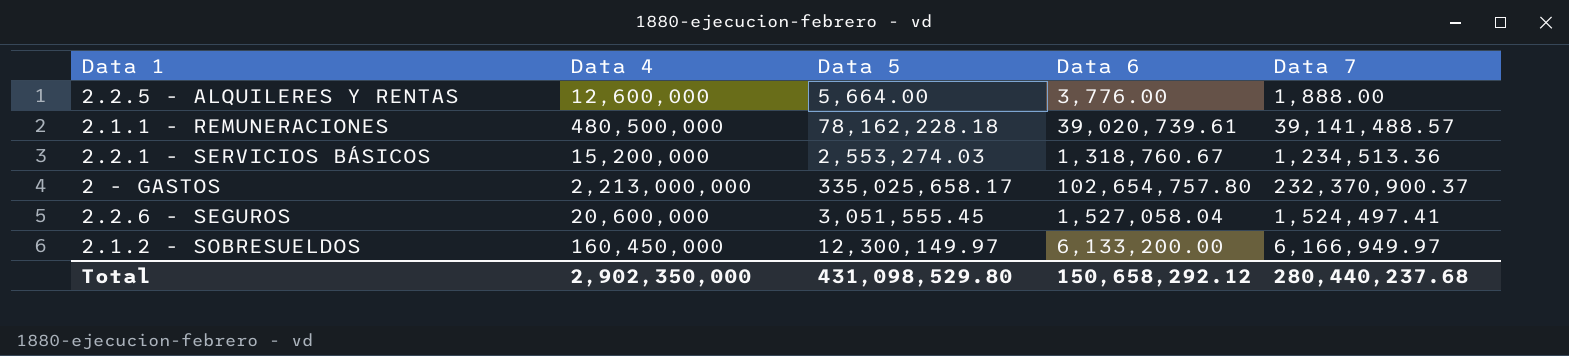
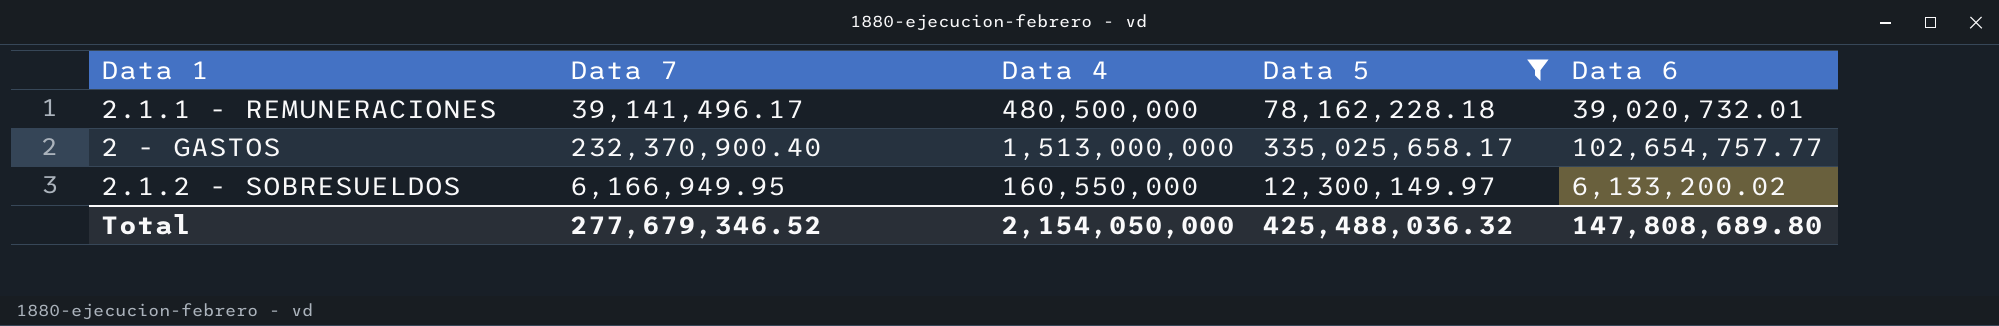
filter: none -> Data 5 >= 12,300,149.97
column Data 7 | position: 5 -> 2
2.1.1 - REMUNERACIONES | Data 7: 39,141,488.57 -> 39,141,496.17
2.1.1 - REMUNERACIONES | Data 6: 39,020,739.61 -> 39,020,732.01
2 - GASTOS | Data 7: 232,370,900.37 -> 232,370,900.40
2 - GASTOS | Data 4: 2,213,000,000 -> 1,513,000,000
2 - GASTOS | Data 6: 102,654,757.80 -> 102,654,757.77
2.1.2 - SOBRESUELDOS | Data 7: 6,166,949.97 -> 6,166,949.95
2.1.2 - SOBRESUELDOS | Data 4: 160,450,000 -> 160,550,000
2.1.2 - SOBRESUELDOS | Data 6: 6,133,200.00 -> 6,133,200.02
Total | Data 7: 280,440,237.68 -> 277,679,346.52
Total | Data 4: 2,902,350,000 -> 2,154,050,000
Total | Data 5: 431,098,529.80 -> 425,488,036.32
Total | Data 6: 150,658,292.12 -> 147,808,689.80

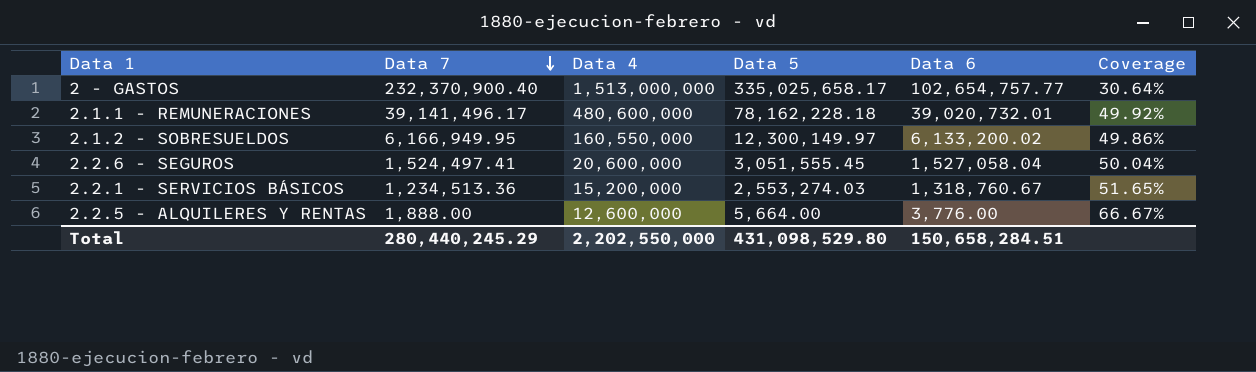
filter: Data 5 >= 12,300,149.97 -> none
row order: none -> Data 7 descending
column Coverage | formula: none -> [Data 6] / [Data 5]
2.1.1 - REMUNERACIONES | Data 4: 480,500,000 -> 480,600,000
Total | Data 7: 277,679,346.52 -> 280,440,245.29
Total | Data 4: 2,154,050,000 -> 2,202,550,000
Total | Data 5: 425,488,036.32 -> 431,098,529.80
Total | Data 6: 147,808,689.80 -> 150,658,284.51

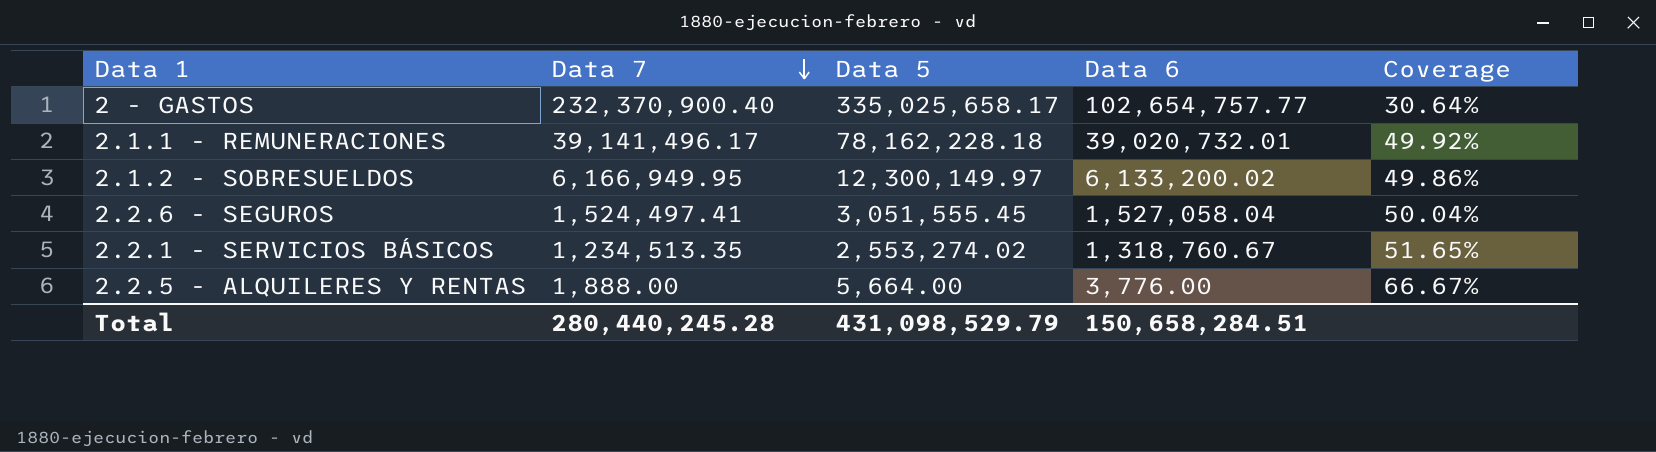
column Data 4 | position: 3 -> none
2.2.1 - SERVICIOS BÁSICOS | Data 7: 1,234,513.36 -> 1,234,513.35
2.2.1 - SERVICIOS BÁSICOS | Data 5: 2,553,274.03 -> 2,553,274.02
Total | Data 7: 280,440,245.29 -> 280,440,245.28
Total | Data 5: 431,098,529.80 -> 431,098,529.79

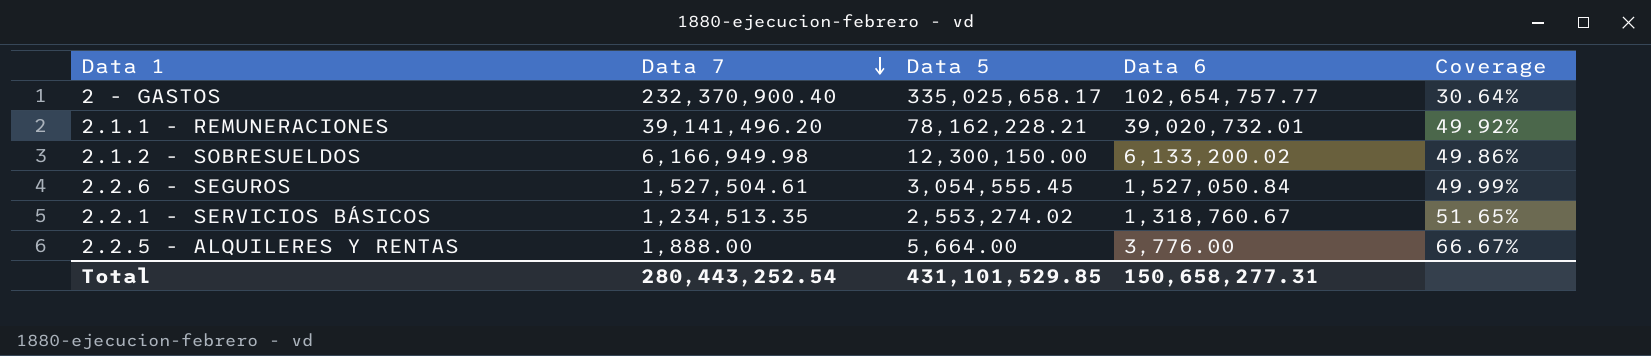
2.1.1 - REMUNERACIONES | Data 7: 39,141,496.17 -> 39,141,496.20
2.1.1 - REMUNERACIONES | Data 5: 78,162,228.18 -> 78,162,228.21
2.1.2 - SOBRESUELDOS | Data 7: 6,166,949.95 -> 6,166,949.98
2.1.2 - SOBRESUELDOS | Data 5: 12,300,149.97 -> 12,300,150.00
2.2.6 - SEGUROS | Data 7: 1,524,497.41 -> 1,527,504.61
2.2.6 - SEGUROS | Data 5: 3,051,555.45 -> 3,054,555.45
2.2.6 - SEGUROS | Data 6: 1,527,058.04 -> 1,527,050.84
2.2.6 - SEGUROS | Coverage: 50.04% -> 49.99%
Total | Data 7: 280,440,245.28 -> 280,443,252.54
Total | Data 5: 431,098,529.79 -> 431,101,529.85
Total | Data 6: 150,658,284.51 -> 150,658,277.31

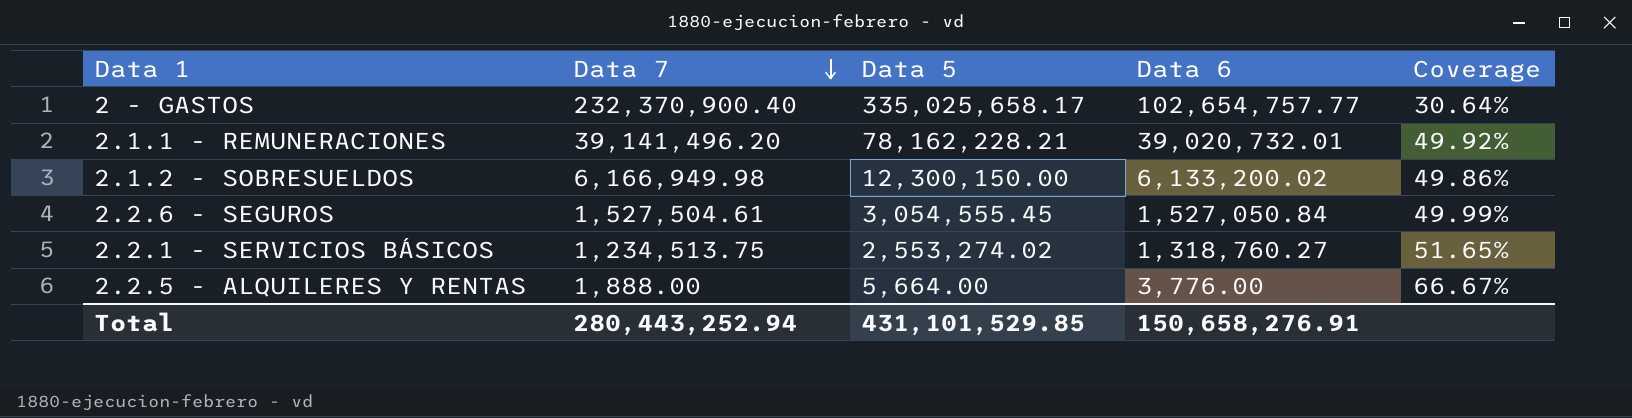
2.2.1 - SERVICIOS BÁSICOS | Data 7: 1,234,513.35 -> 1,234,513.75
2.2.1 - SERVICIOS BÁSICOS | Data 6: 1,318,760.67 -> 1,318,760.27
Total | Data 7: 280,443,252.54 -> 280,443,252.94
Total | Data 6: 150,658,277.31 -> 150,658,276.91

